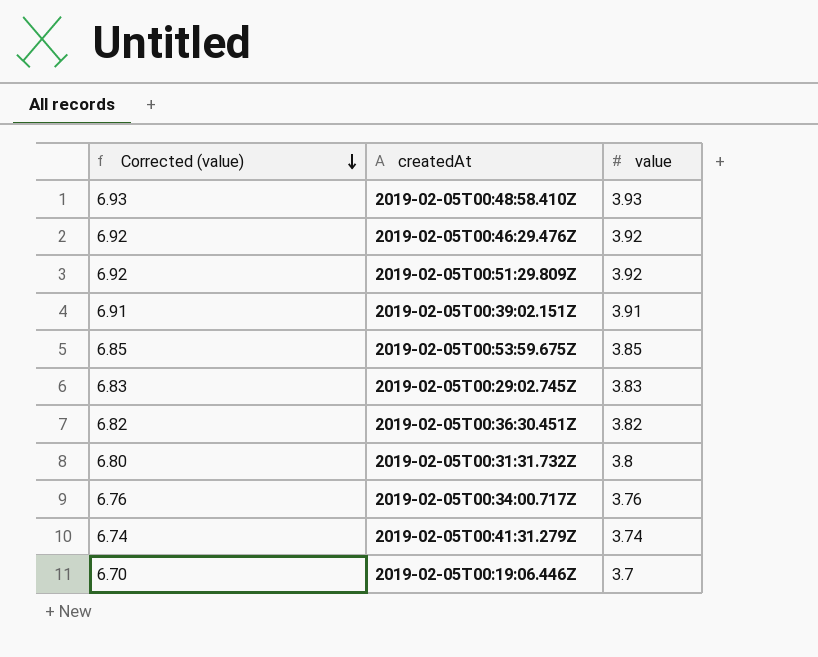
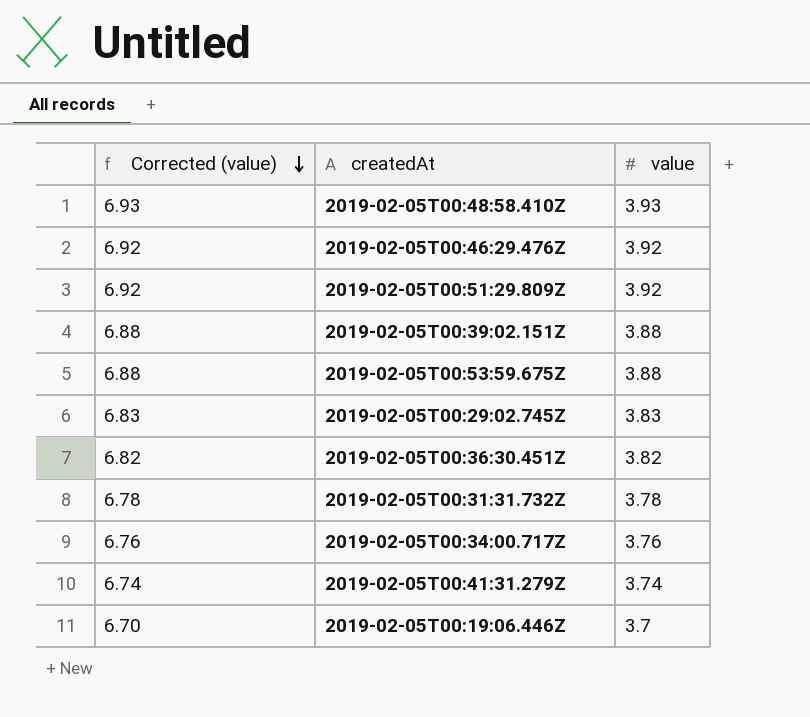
2019-02-05T00:39:02.151Z | Corrected (value): 6.91 -> 6.88
2019-02-05T00:39:02.151Z | value: 3.91 -> 3.88
2019-02-05T00:53:59.675Z | Corrected (value): 6.85 -> 6.88
2019-02-05T00:53:59.675Z | value: 3.85 -> 3.88
2019-02-05T00:31:31.732Z | Corrected (value): 6.80 -> 6.78
2019-02-05T00:31:31.732Z | value: 3.8 -> 3.78

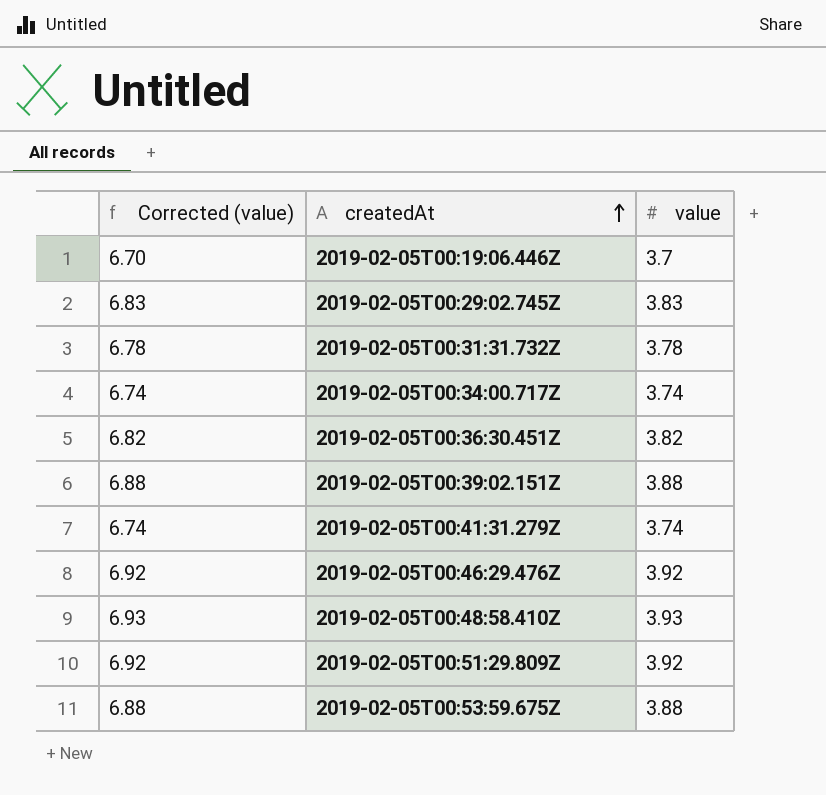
row order: Corrected (value) descending -> createdAt ascending
2019-02-05T00:34:00.717Z | Corrected (value): 6.76 -> 6.74
2019-02-05T00:34:00.717Z | value: 3.76 -> 3.74

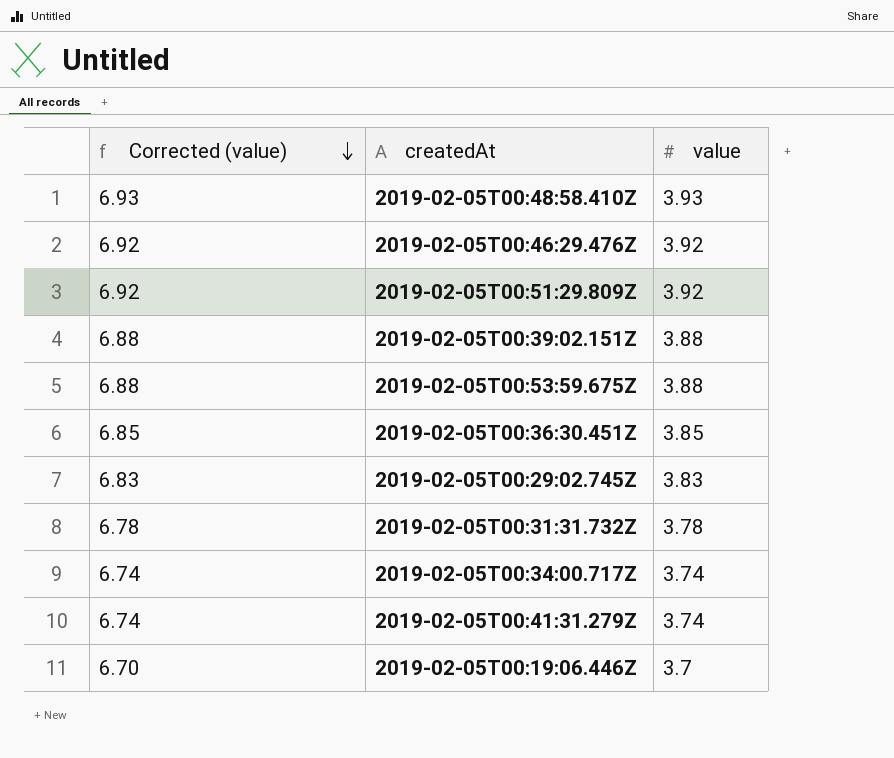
row order: createdAt ascending -> Corrected (value) descending
2019-02-05T00:36:30.451Z | Corrected (value): 6.82 -> 6.85
2019-02-05T00:36:30.451Z | value: 3.82 -> 3.85

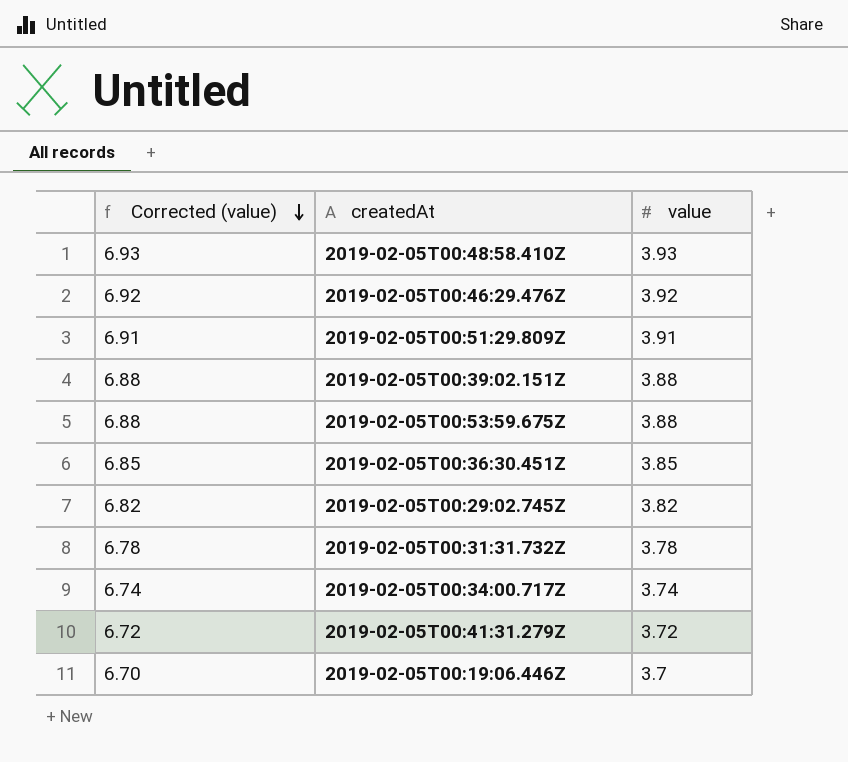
2019-02-05T00:51:29.809Z | Corrected (value): 6.92 -> 6.91
2019-02-05T00:51:29.809Z | value: 3.92 -> 3.91
2019-02-05T00:29:02.745Z | Corrected (value): 6.83 -> 6.82
2019-02-05T00:29:02.745Z | value: 3.83 -> 3.82
2019-02-05T00:41:31.279Z | Corrected (value): 6.74 -> 6.72
2019-02-05T00:41:31.279Z | value: 3.74 -> 3.72

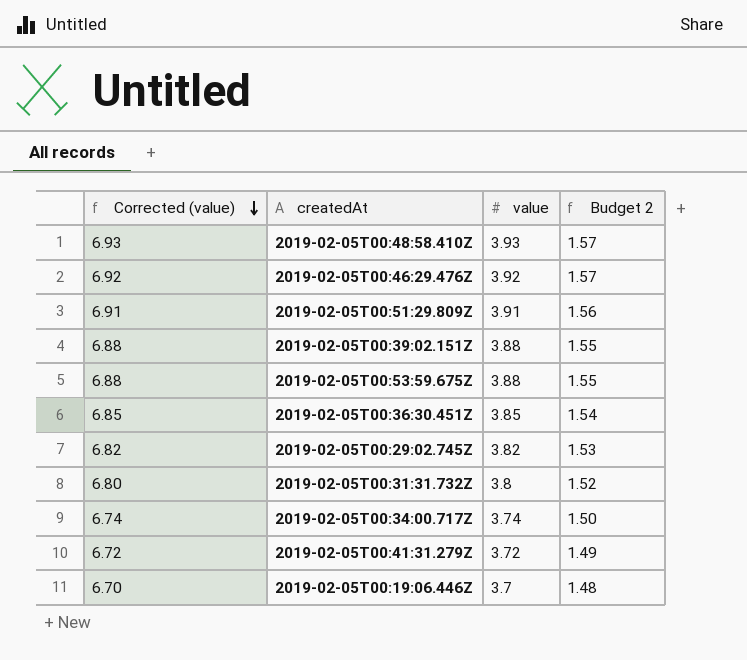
column Budget 2 | formula: none -> [value] * 0.4
2019-02-05T00:31:31.732Z | Corrected (value): 6.78 -> 6.80
2019-02-05T00:31:31.732Z | value: 3.78 -> 3.8

